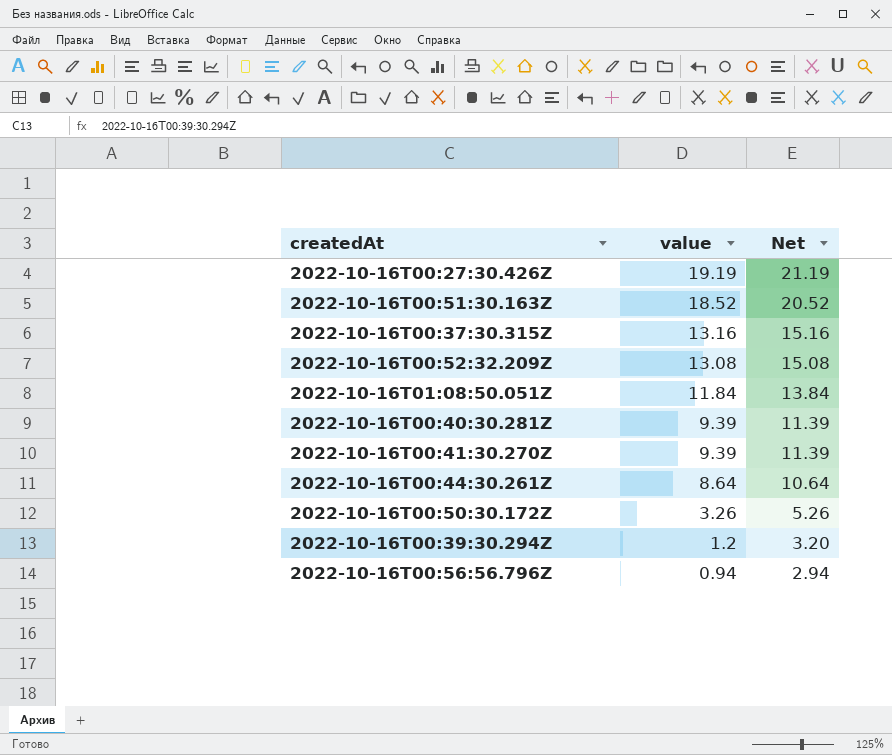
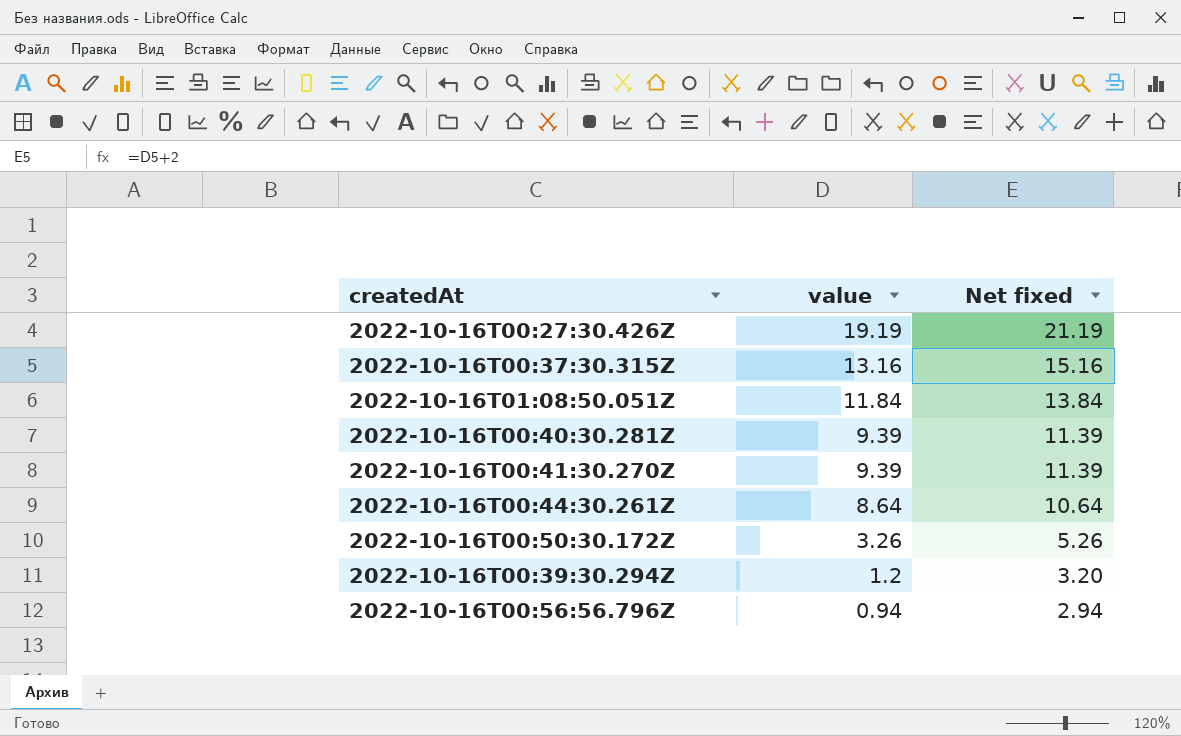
column name: Net -> Net fixed
row 2022-10-16T00:51:30.163Z: 18.52 | 20.52 -> none
row 2022-10-16T00:52:32.209Z: 13.08 | 15.08 -> none

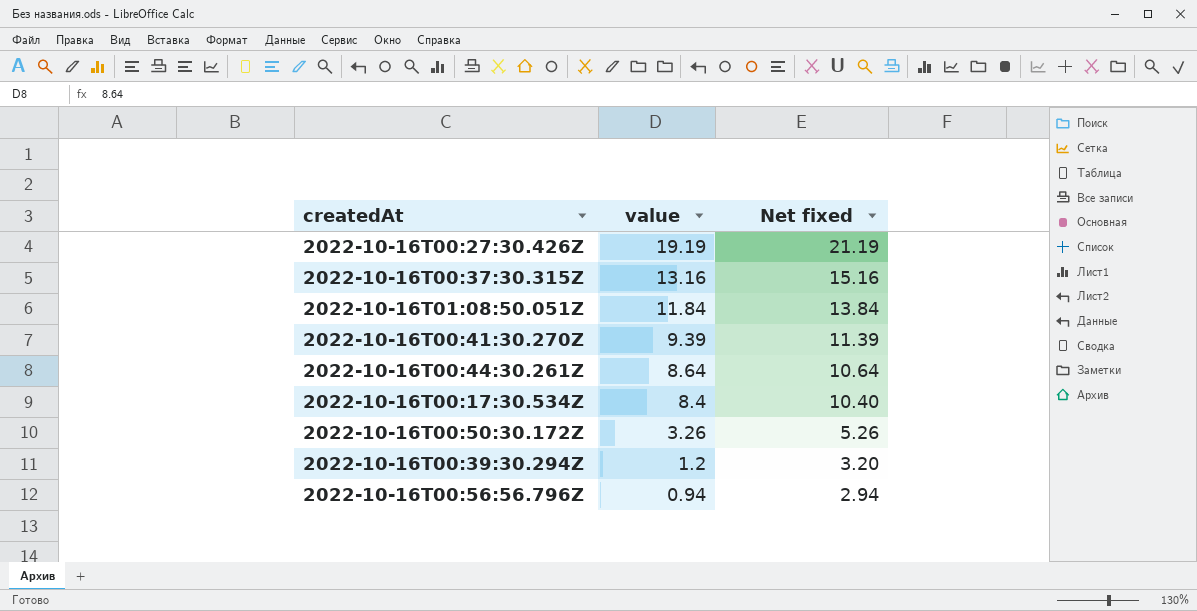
row 2022-10-16T00:40:30.281Z: 9.39 | 11.39 -> none
row 2022-10-16T00:17:30.534Z: none -> 8.4 | 10.40

